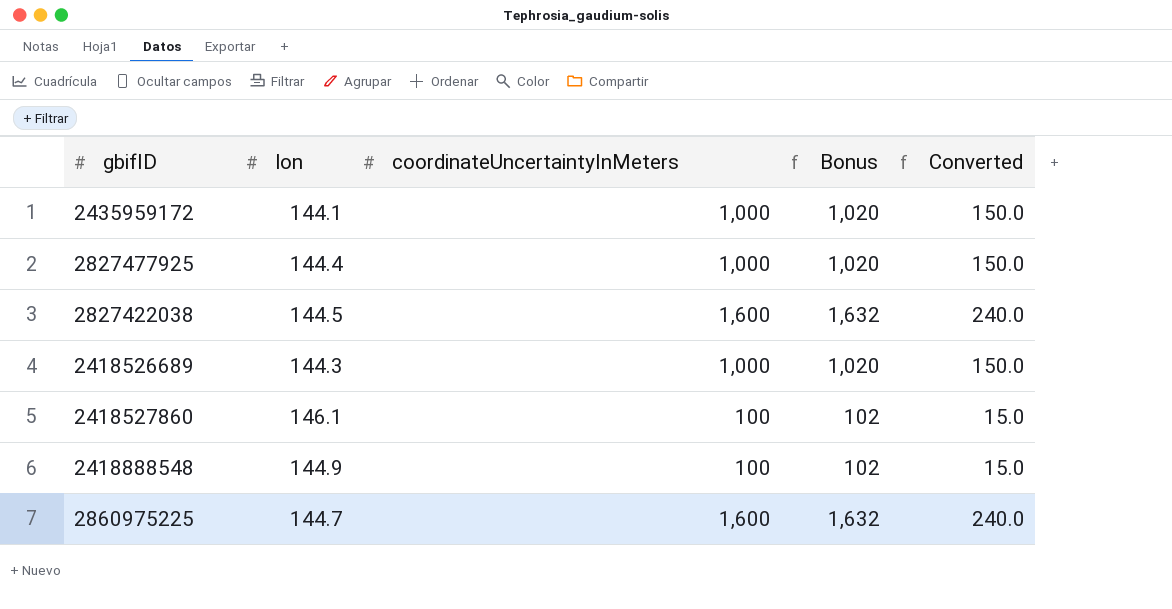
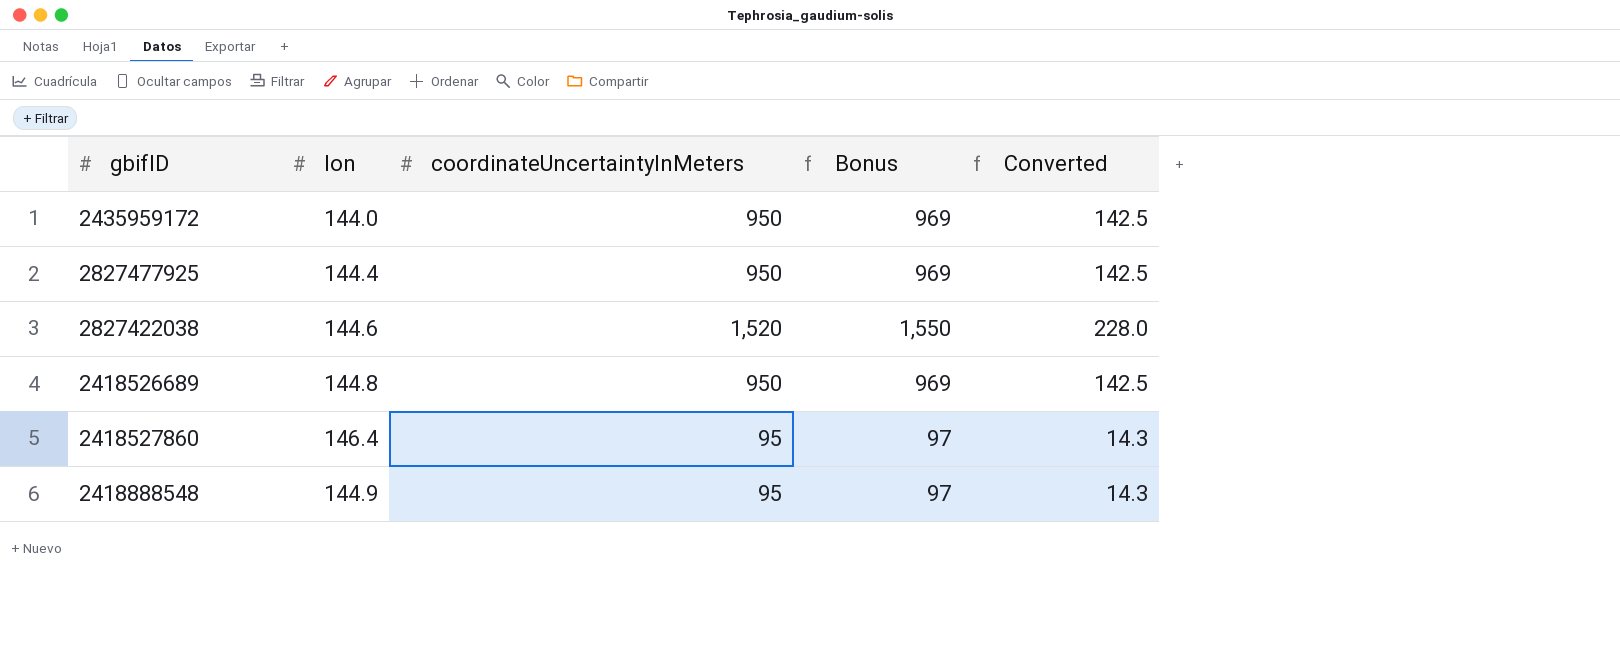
row 2860975225: 144.7 | 1,600 | 1,632 | 240.0 -> none
2435959172 | lon: 144.1 -> 144.0
2435959172 | coordinateUncertaintyInMeters: 1,000 -> 950
2435959172 | Bonus: 1,020 -> 969
2435959172 | Converted: 150.0 -> 142.5
2827477925 | coordinateUncertaintyInMeters: 1,000 -> 950
2827477925 | Bonus: 1,020 -> 969
2827477925 | Converted: 150.0 -> 142.5
2827422038 | lon: 144.5 -> 144.6
2827422038 | coordinateUncertaintyInMeters: 1,600 -> 1,520
2827422038 | Bonus: 1,632 -> 1,550
2827422038 | Converted: 240.0 -> 228.0
2418526689 | lon: 144.3 -> 144.8
2418526689 | coordinateUncertaintyInMeters: 1,000 -> 950
2418526689 | Bonus: 1,020 -> 969
2418526689 | Converted: 150.0 -> 142.5
2418527860 | lon: 146.1 -> 146.4
2418527860 | coordinateUncertaintyInMeters: 100 -> 95
2418527860 | Bonus: 102 -> 97
2418527860 | Converted: 15.0 -> 14.3
2418888548 | coordinateUncertaintyInMeters: 100 -> 95
2418888548 | Bonus: 102 -> 97
2418888548 | Converted: 15.0 -> 14.3

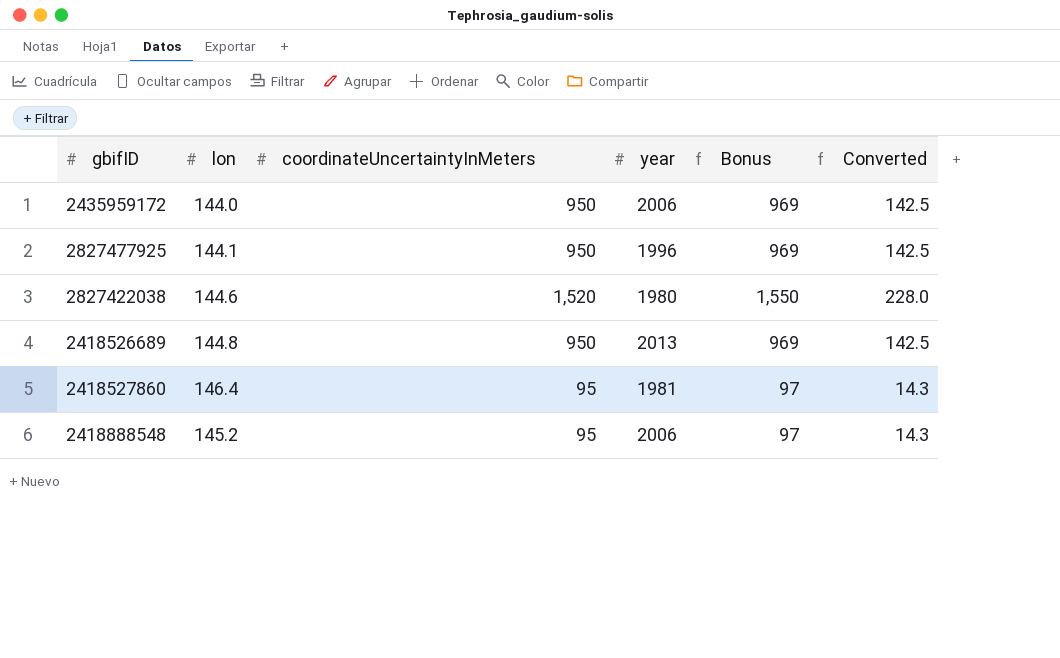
column year | position: none -> 4
2827477925 | lon: 144.4 -> 144.1
2418888548 | lon: 144.9 -> 145.2

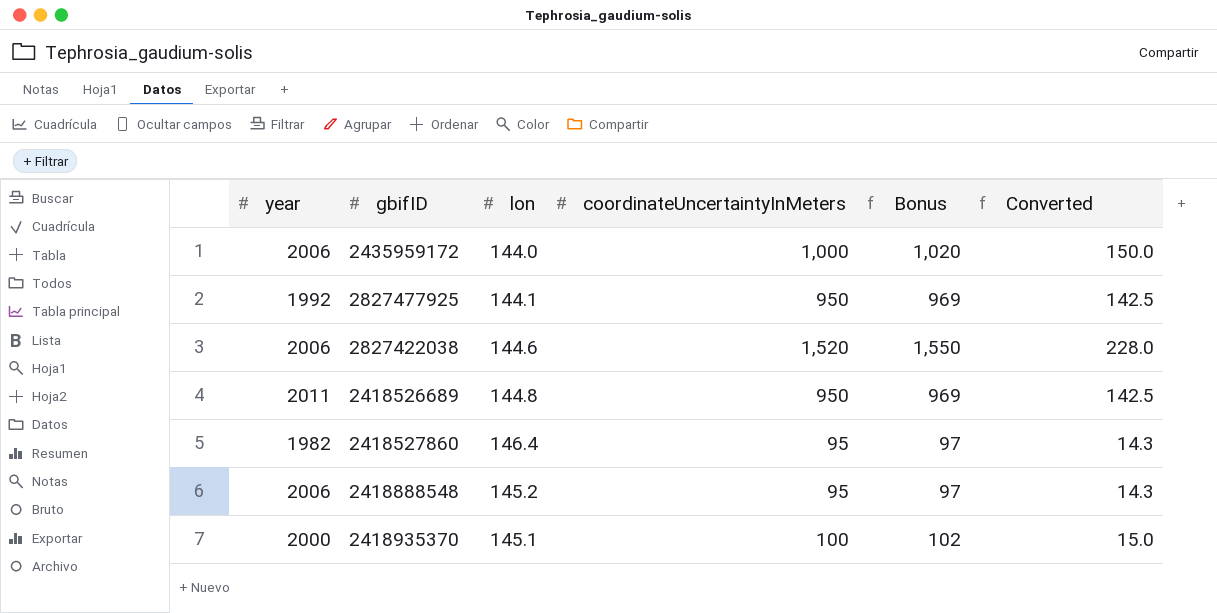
column year | position: 4 -> 1
2435959172 | coordinateUncertaintyInMeters: 950 -> 1,000
2435959172 | Bonus: 969 -> 1,020
2435959172 | Converted: 142.5 -> 150.0
2827477925 | year: 1996 -> 1992
2827422038 | year: 1980 -> 2006
2418526689 | year: 2013 -> 2011
2418527860 | year: 1981 -> 1982
row 2418935370: none -> 2000 | 145.1 | 100 | 102 | 15.0

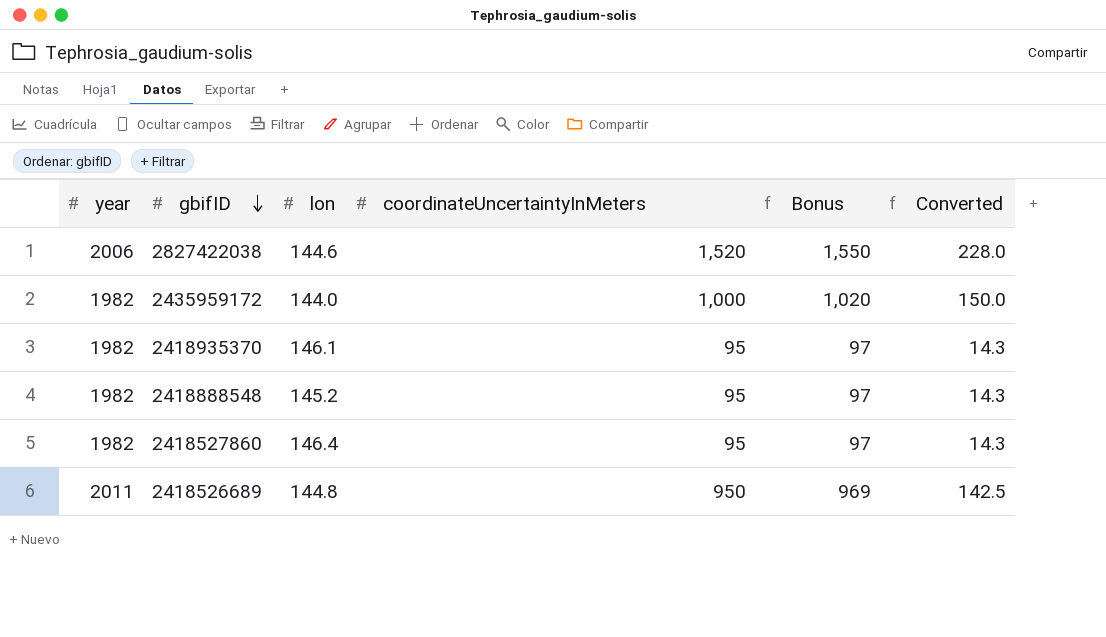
row order: none -> gbifID descending
row 2827477925: 1992 | 144.1 | 950 | 969 | 142.5 -> none
2435959172 | year: 2006 -> 1982
2418935370 | year: 2000 -> 1982
2418935370 | lon: 145.1 -> 146.1
2418935370 | coordinateUncertaintyInMeters: 100 -> 95
2418935370 | Bonus: 102 -> 97
2418935370 | Converted: 15.0 -> 14.3
2418888548 | year: 2006 -> 1982

